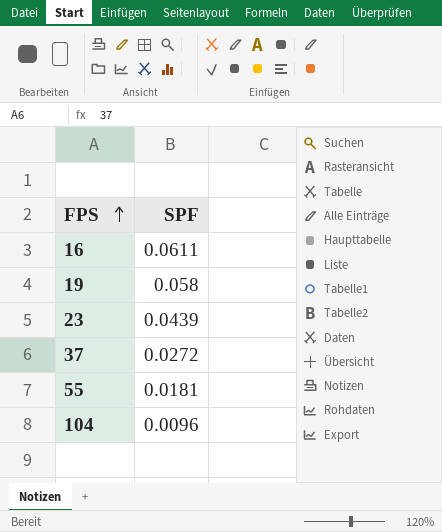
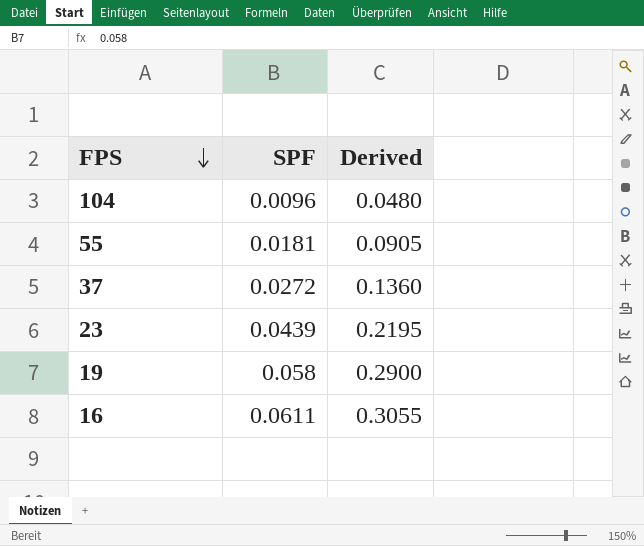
row order: FPS ascending -> FPS descending
column Derived | formula: none -> [SPF] * 5

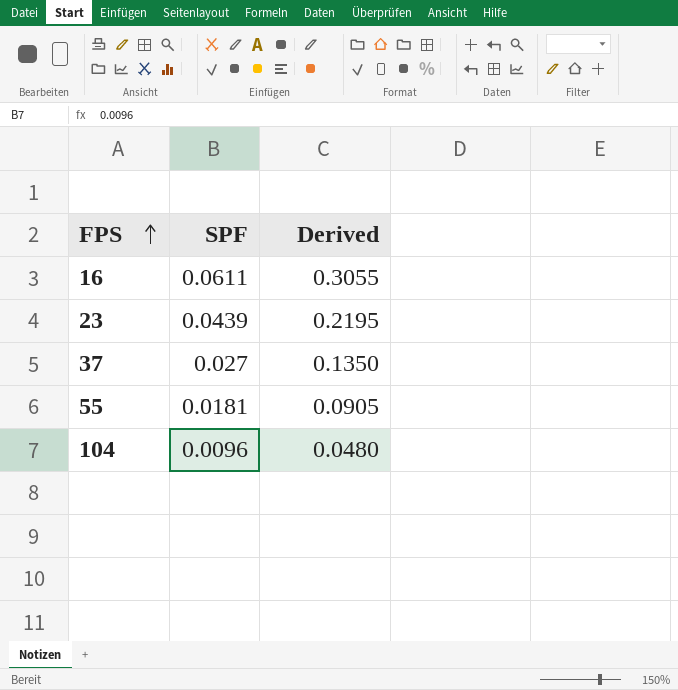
row order: FPS descending -> FPS ascending
row 19: 0.058 | 0.2900 -> none
37 | SPF: 0.0272 -> 0.027
37 | Derived: 0.1360 -> 0.1350

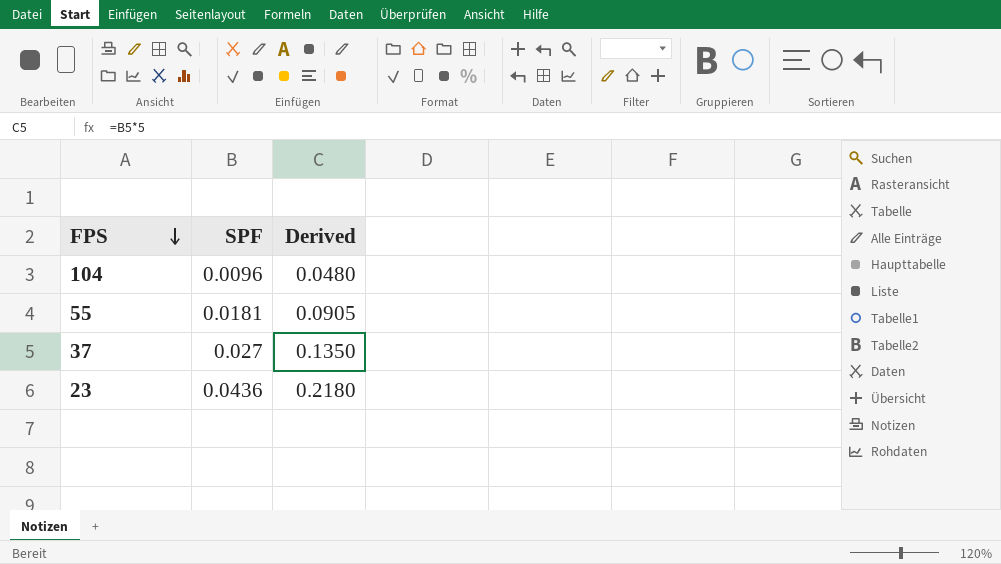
row order: FPS ascending -> FPS descending
row 16: 0.0611 | 0.3055 -> none
23 | SPF: 0.0439 -> 0.0436
23 | Derived: 0.2195 -> 0.2180

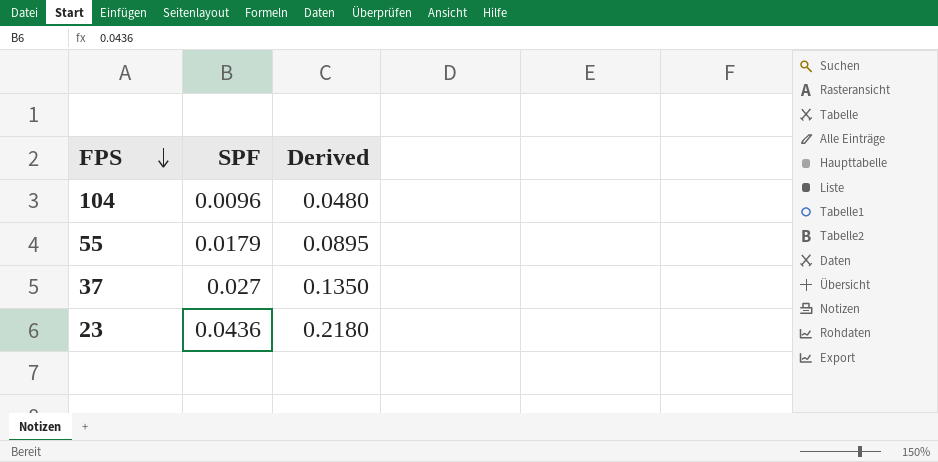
55 | SPF: 0.0181 -> 0.0179
55 | Derived: 0.0905 -> 0.0895

